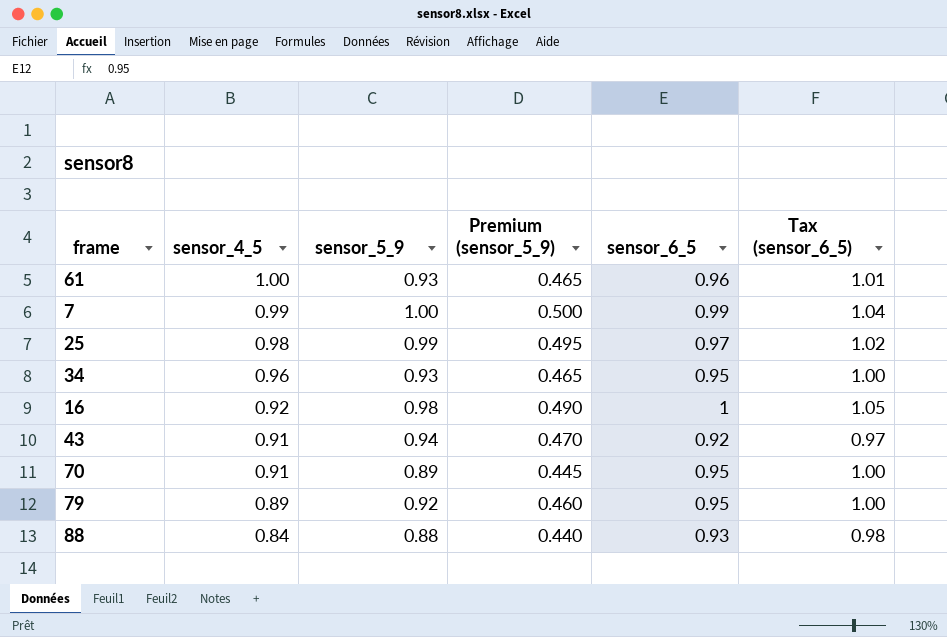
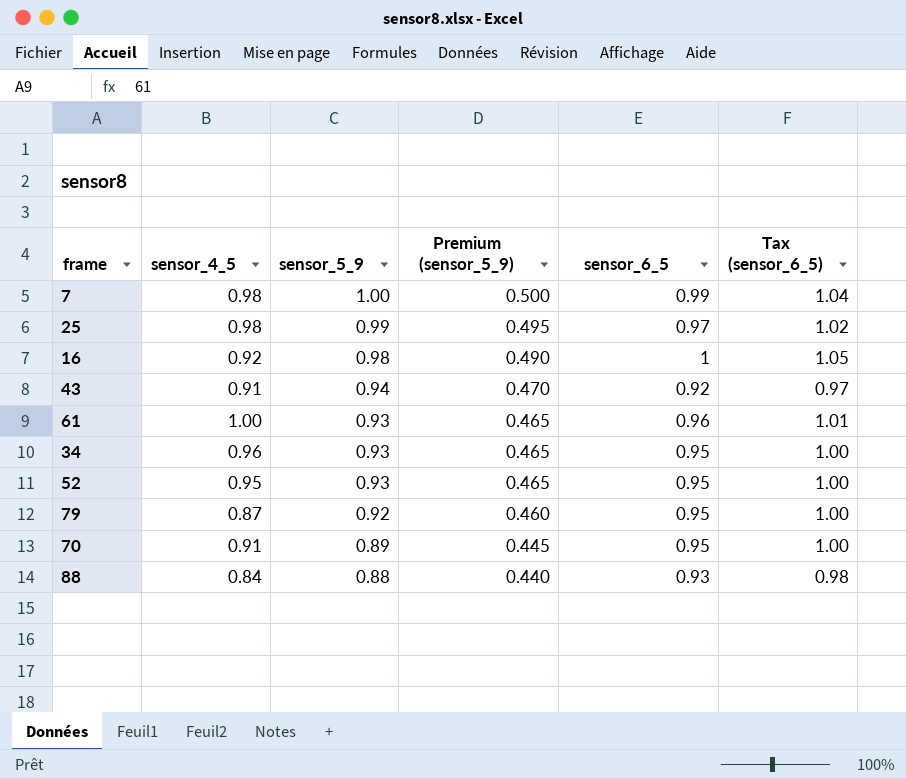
row order: sensor_4_5 descending -> sensor_5_9 descending
7 | sensor_4_5: 0.99 -> 0.98
row 52: none -> 0.95 | 0.93 | 0.465 | 0.95 | 1.00
79 | sensor_4_5: 0.89 -> 0.87

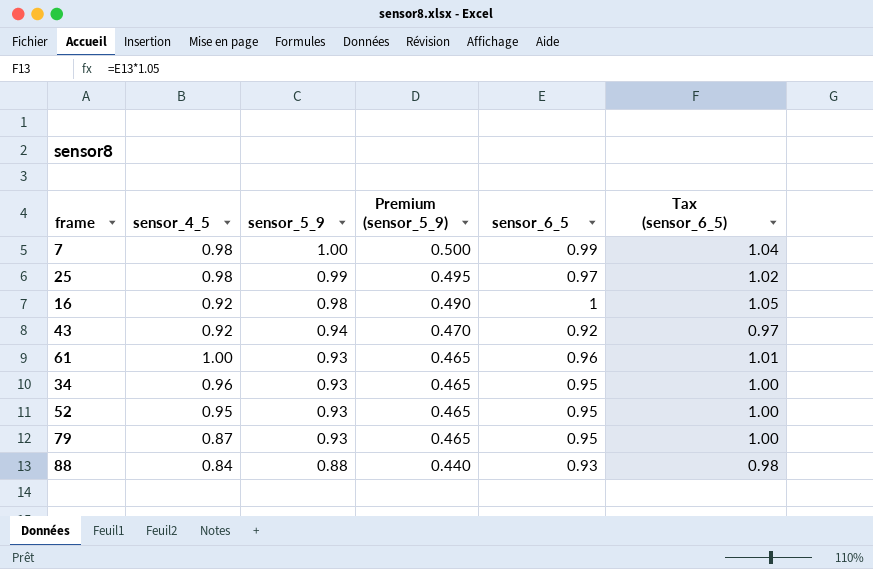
row 70: 0.91 | 0.89 | 0.445 | 0.95 | 1.00 -> none
43 | sensor_4_5: 0.91 -> 0.92
79 | sensor_5_9: 0.92 -> 0.93
79 | Premium (sensor_5_9): 0.460 -> 0.465

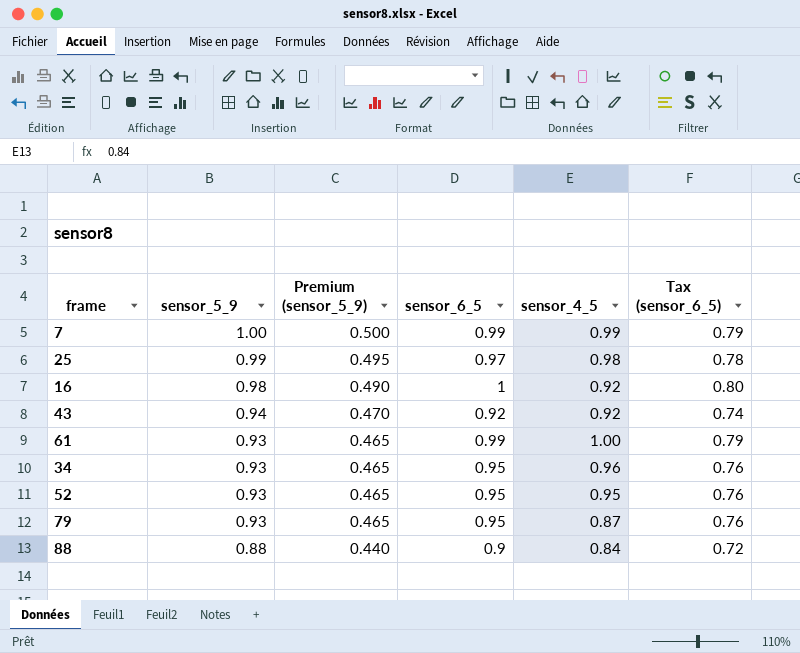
column sensor_4_5 | position: 2 -> 5
column Tax (sensor_6_5) | formula: [sensor_6_5] * 1.05 -> [sensor_6_5] * 0.8
7 | sensor_4_5: 0.98 -> 0.99
61 | sensor_6_5: 0.96 -> 0.99
88 | sensor_6_5: 0.93 -> 0.9

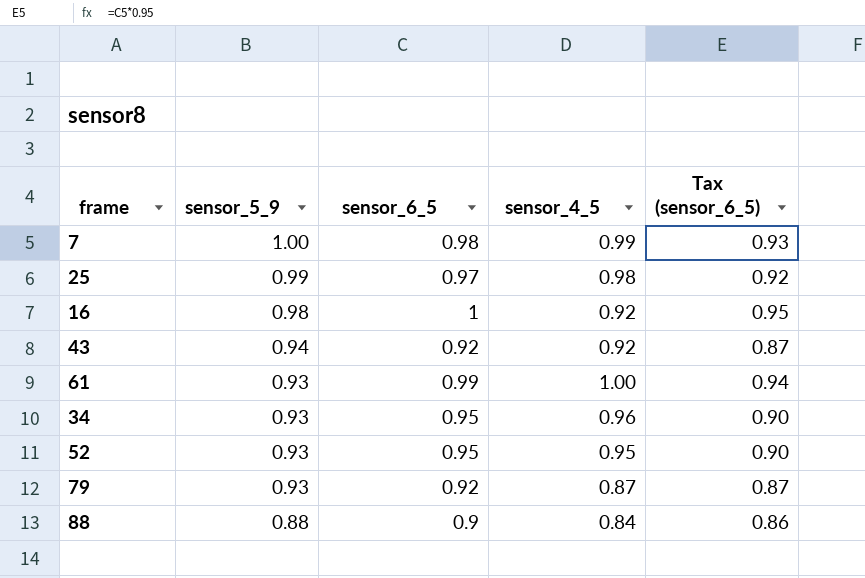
column Premium (sensor_5_9) | formula: [sensor_5_9] * 0.5 -> none
column Tax (sensor_6_5) | formula: [sensor_6_5] * 0.8 -> [sensor_6_5] * 0.95
7 | sensor_6_5: 0.99 -> 0.98
79 | sensor_6_5: 0.95 -> 0.92

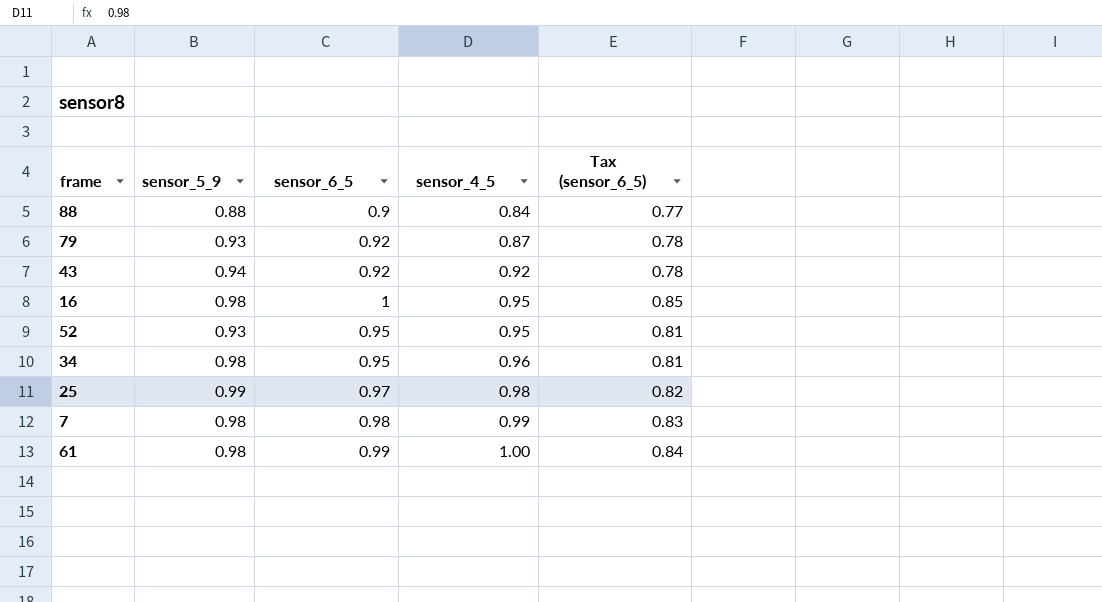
row order: sensor_5_9 descending -> sensor_4_5 ascending
column Tax (sensor_6_5) | formula: [sensor_6_5] * 0.95 -> [sensor_6_5] * 0.85
16 | sensor_4_5: 0.92 -> 0.95
34 | sensor_5_9: 0.93 -> 0.98
7 | sensor_5_9: 1.00 -> 0.98
61 | sensor_5_9: 0.93 -> 0.98

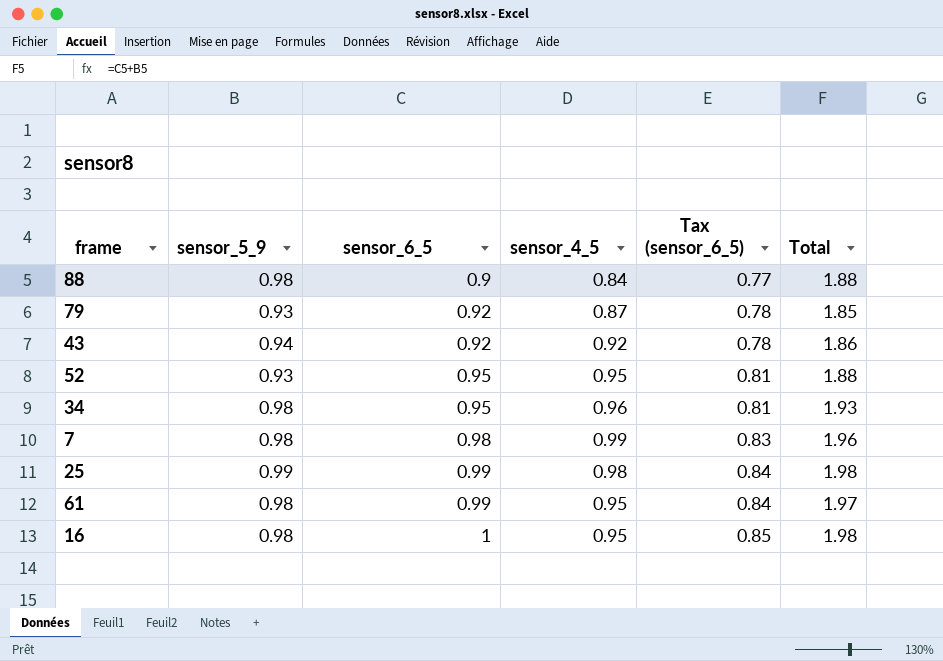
row order: sensor_4_5 ascending -> sensor_6_5 ascending
column Total | formula: none -> [sensor_5_9] + [sensor_6_5]
88 | sensor_5_9: 0.88 -> 0.98
25 | sensor_6_5: 0.97 -> 0.99
25 | Tax (sensor_6_5): 0.82 -> 0.84
61 | sensor_4_5: 1.00 -> 0.95

